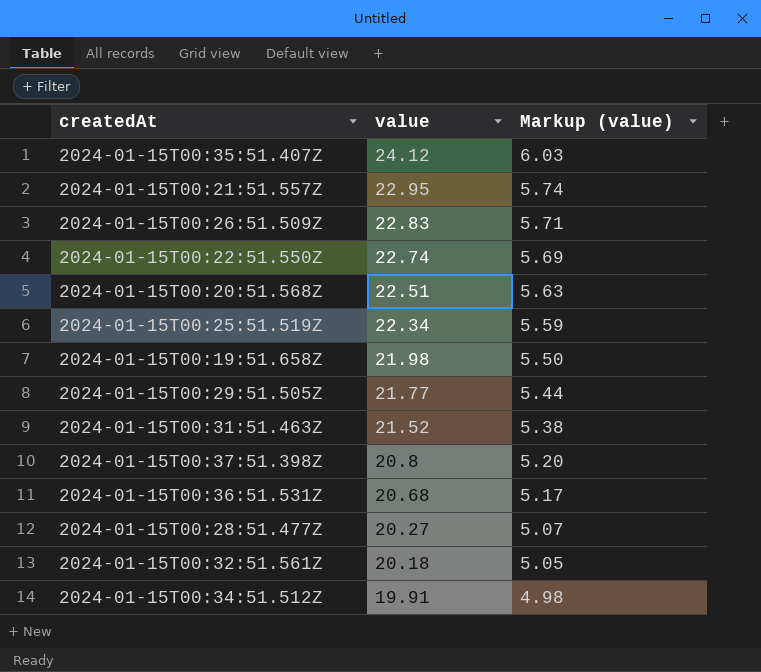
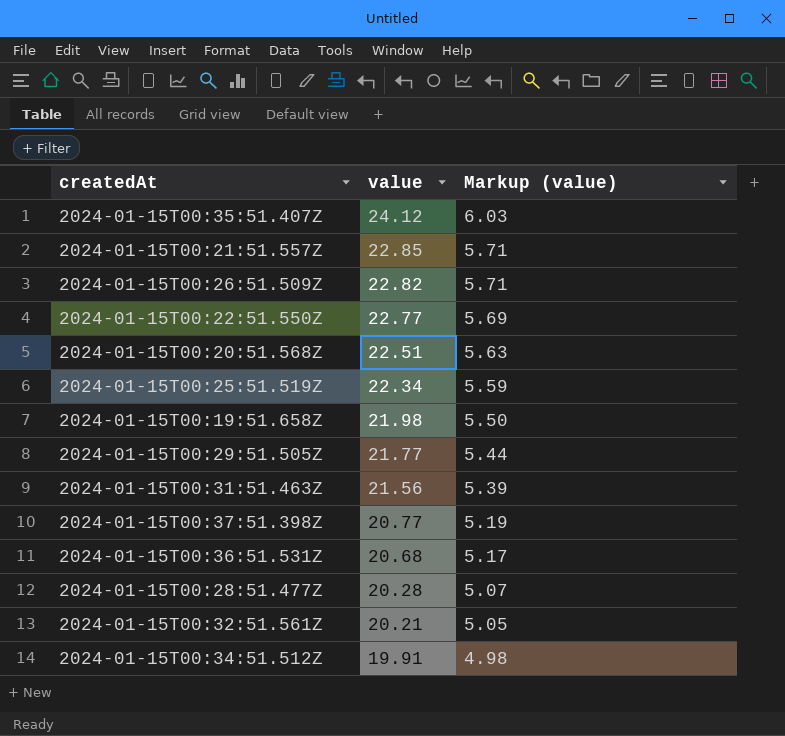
2024-01-15T00:21:51.557Z | value: 22.95 -> 22.85
2024-01-15T00:21:51.557Z | Markup (value): 5.74 -> 5.71
2024-01-15T00:26:51.509Z | value: 22.83 -> 22.82
2024-01-15T00:22:51.550Z | value: 22.74 -> 22.77
2024-01-15T00:31:51.463Z | value: 21.52 -> 21.56
2024-01-15T00:31:51.463Z | Markup (value): 5.38 -> 5.39
2024-01-15T00:37:51.398Z | value: 20.8 -> 20.77
2024-01-15T00:37:51.398Z | Markup (value): 5.20 -> 5.19
2024-01-15T00:28:51.477Z | value: 20.27 -> 20.28
2024-01-15T00:32:51.561Z | value: 20.18 -> 20.21

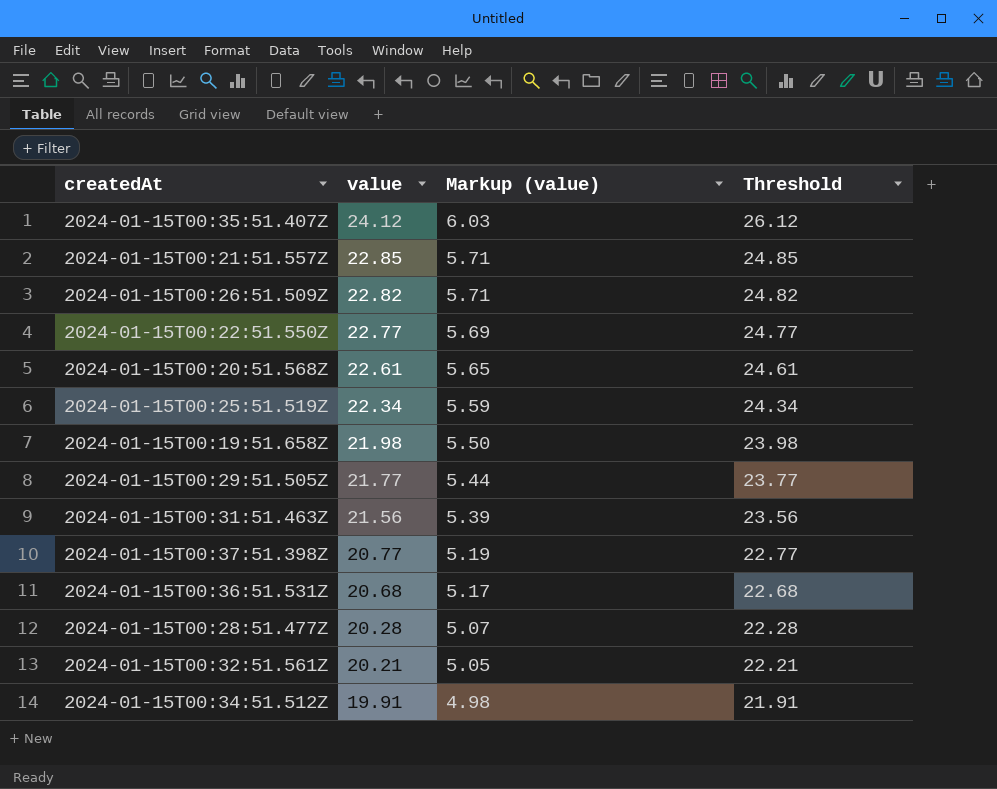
column Threshold | formula: none -> [value] + 2
2024-01-15T00:20:51.568Z | value: 22.51 -> 22.61
2024-01-15T00:20:51.568Z | Markup (value): 5.63 -> 5.65

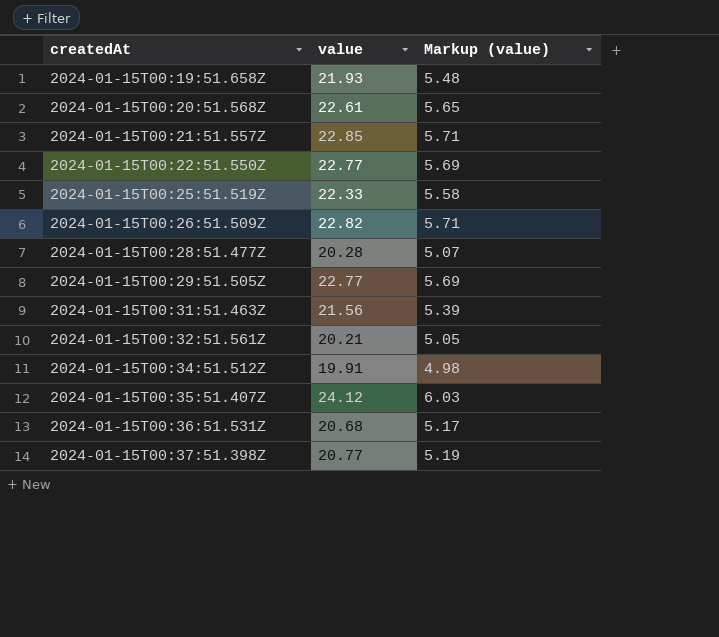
row order: value descending -> createdAt ascending
column Threshold | formula: [value] + 2 -> none
2024-01-15T00:19:51.658Z | value: 21.98 -> 21.93
2024-01-15T00:19:51.658Z | Markup (value): 5.50 -> 5.48
2024-01-15T00:25:51.519Z | value: 22.34 -> 22.33
2024-01-15T00:25:51.519Z | Markup (value): 5.59 -> 5.58
2024-01-15T00:29:51.505Z | value: 21.77 -> 22.77
2024-01-15T00:29:51.505Z | Markup (value): 5.44 -> 5.69

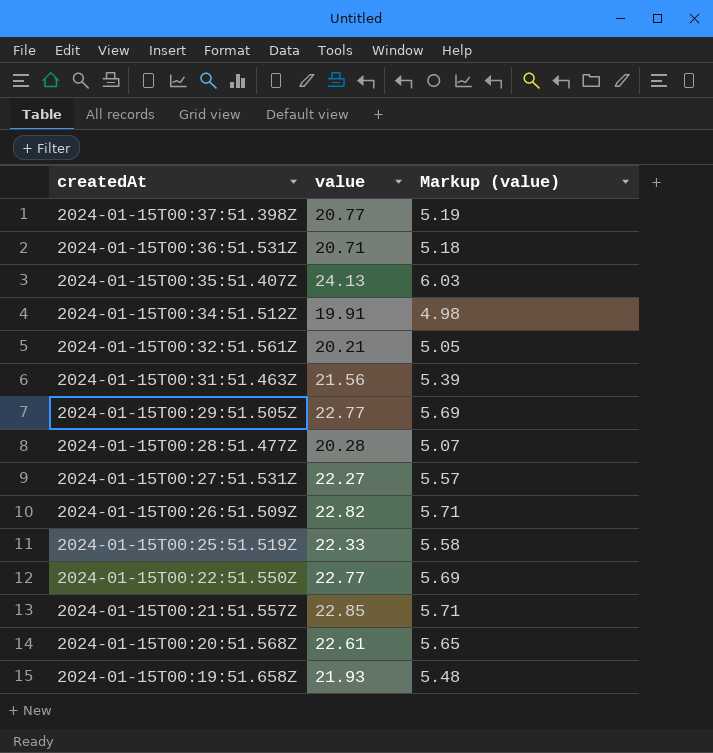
row order: createdAt ascending -> createdAt descending
2024-01-15T00:36:51.531Z | value: 20.68 -> 20.71
2024-01-15T00:36:51.531Z | Markup (value): 5.17 -> 5.18
2024-01-15T00:35:51.407Z | value: 24.12 -> 24.13
row 2024-01-15T00:27:51.531Z: none -> 22.27 | 5.57

